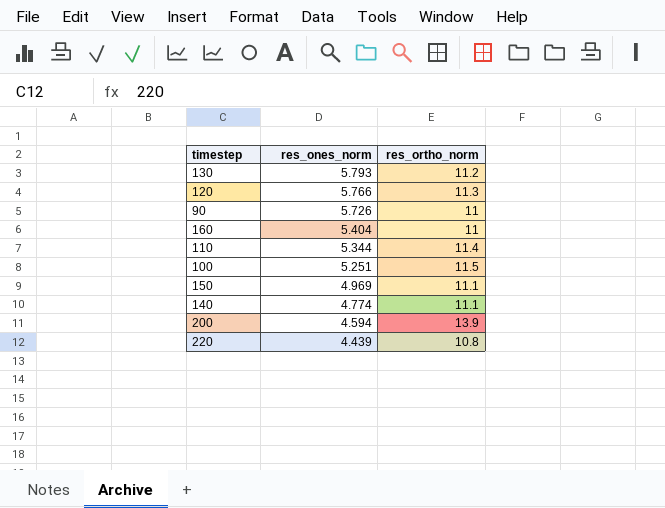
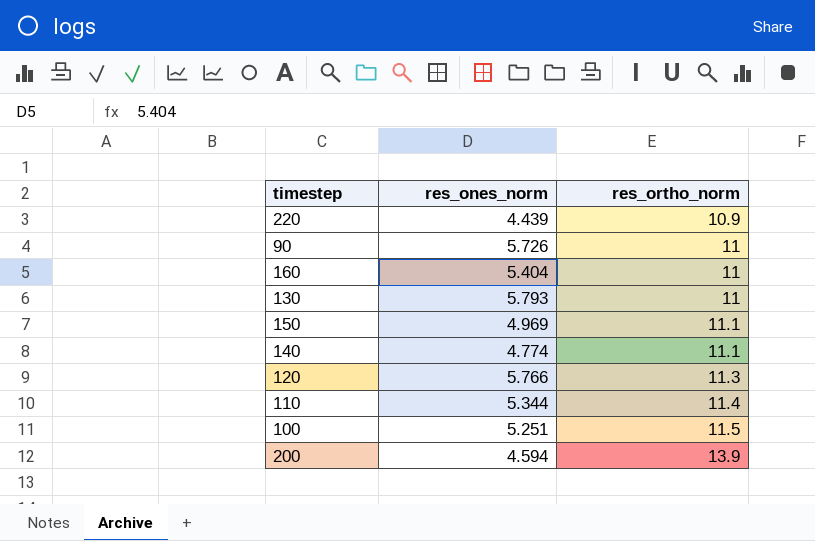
row order: res_ones_norm descending -> res_ortho_norm ascending
220 | res_ortho_norm: 10.8 -> 10.9
130 | res_ortho_norm: 11.2 -> 11

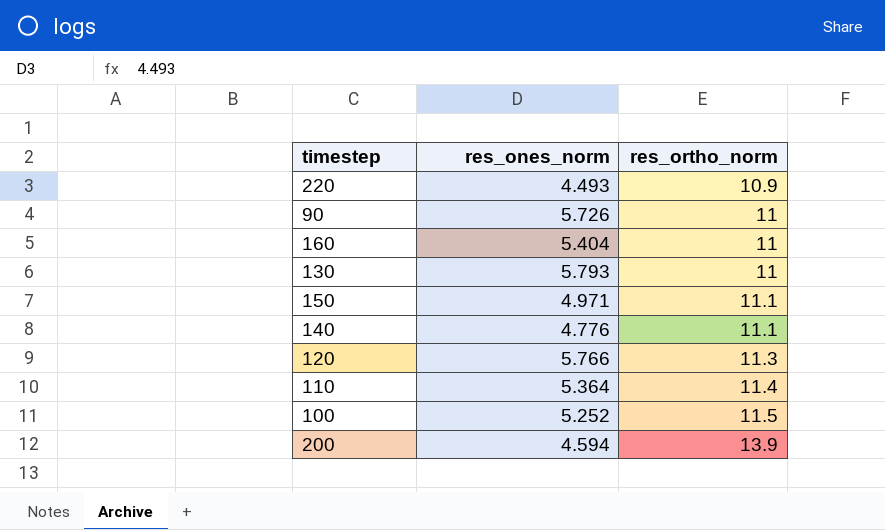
220 | res_ones_norm: 4.439 -> 4.493
150 | res_ones_norm: 4.969 -> 4.971
140 | res_ones_norm: 4.774 -> 4.776
110 | res_ones_norm: 5.344 -> 5.364
100 | res_ones_norm: 5.251 -> 5.252

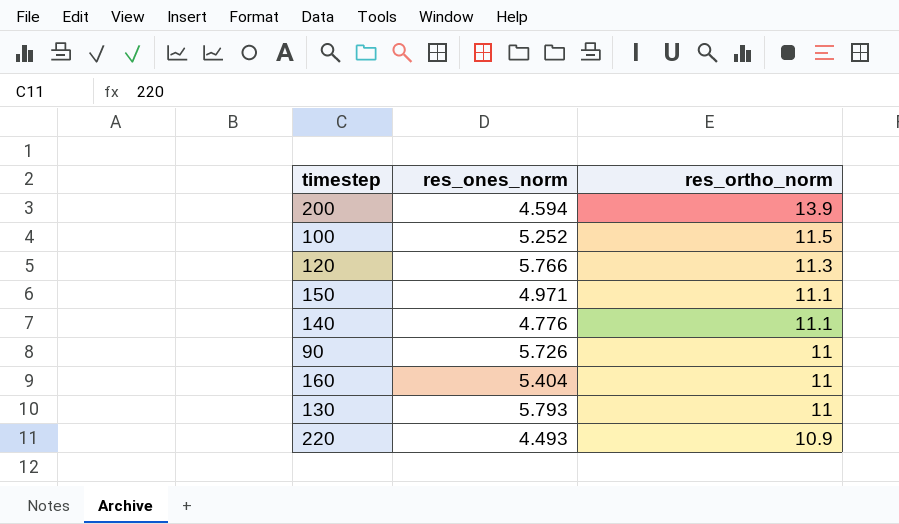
row order: res_ortho_norm ascending -> res_ortho_norm descending
row 110: 5.364 | 11.4 -> none

